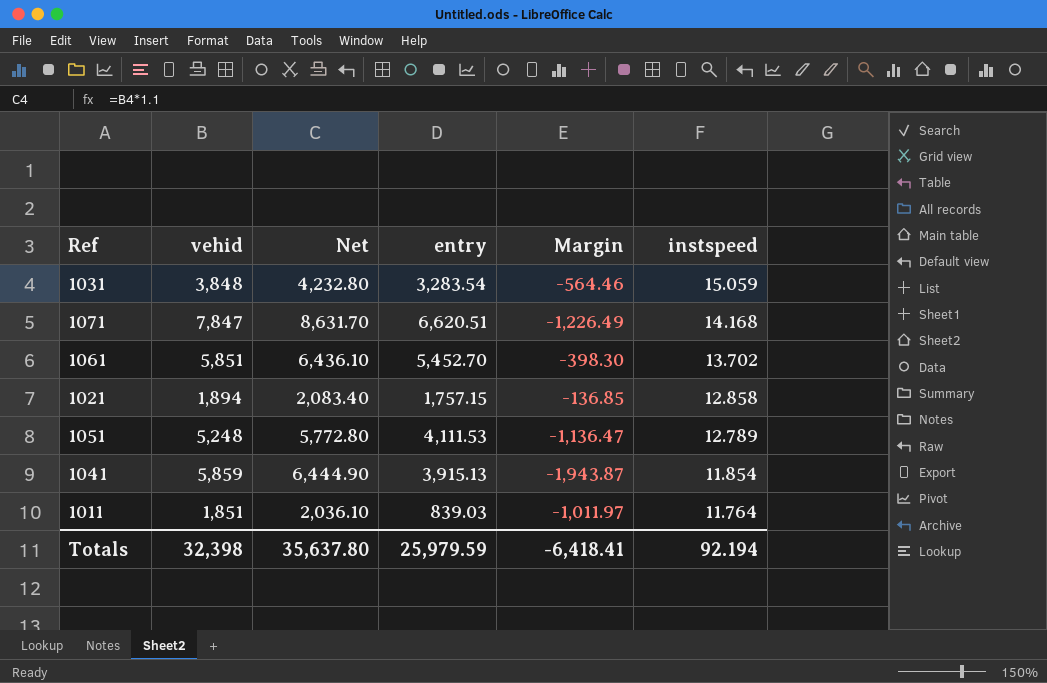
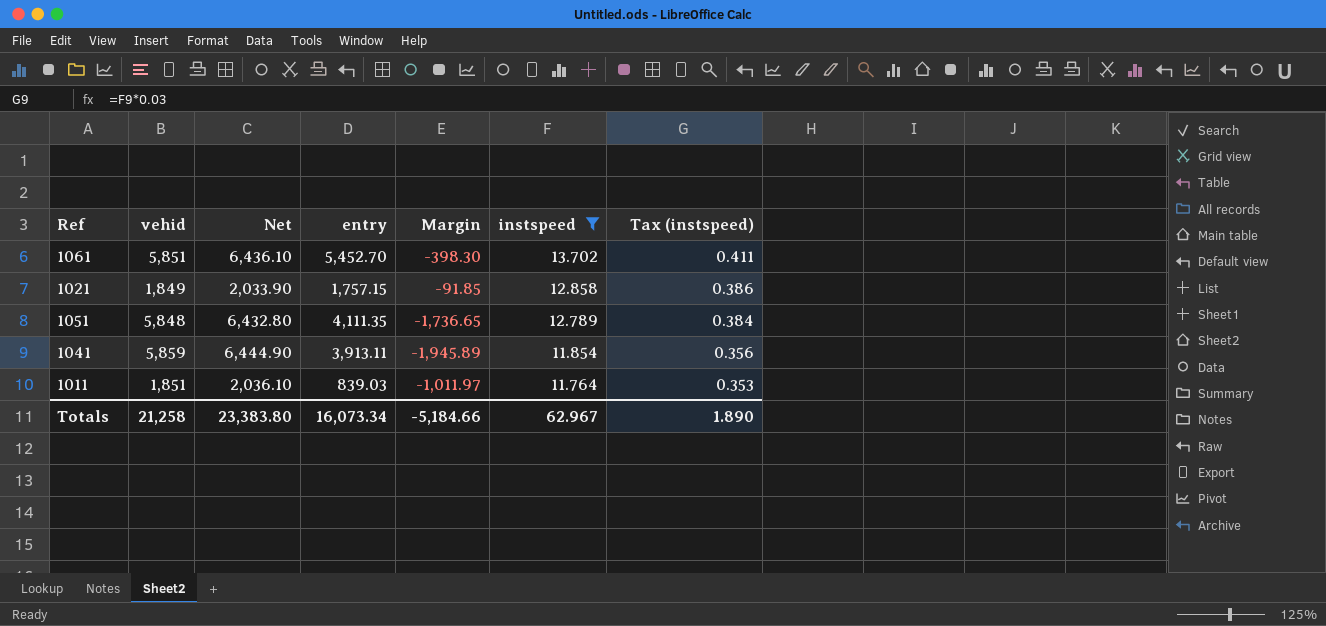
filter: none -> instspeed <= 13.702
column Tax (instspeed) | formula: none -> [instspeed] * 0.03
1021 | vehid: 1,894 -> 1,849
1021 | Net: 2,083.40 -> 2,033.90
1021 | Margin: -136.85 -> -91.85
1051 | vehid: 5,248 -> 5,848
1051 | Net: 5,772.80 -> 6,432.80
1051 | entry: 4,111.53 -> 4,111.35
1051 | Margin: -1,136.47 -> -1,736.65
1041 | entry: 3,915.13 -> 3,913.11
1041 | Margin: -1,943.87 -> -1,945.89
Totals | vehid: 32,398 -> 21,258
Totals | Net: 35,637.80 -> 23,383.80
Totals | entry: 25,979.59 -> 16,073.34
Totals | Margin: -6,418.41 -> -5,184.66
Totals | instspeed: 92.194 -> 62.967

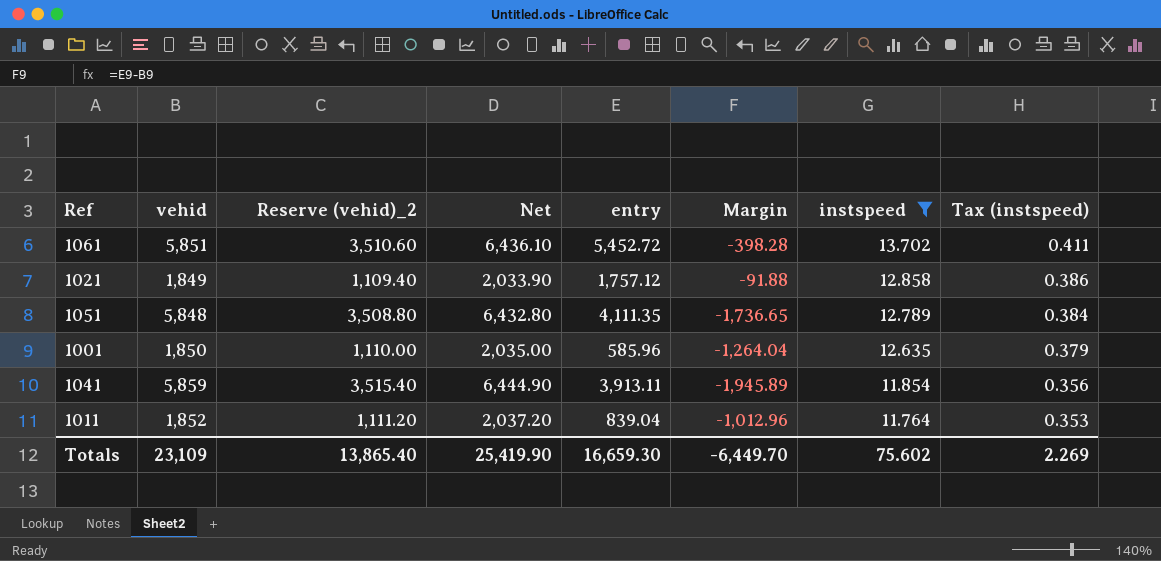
column Reserve (vehid)_2 | formula: none -> [vehid] * 0.6
1061 | entry: 5,452.70 -> 5,452.72
1061 | Margin: -398.30 -> -398.28
1021 | entry: 1,757.15 -> 1,757.12
1021 | Margin: -91.85 -> -91.88
row 1001: none -> 1,850 | 1,110.00 | 2,035.00 | 585.96 | -1,264.04 | 12.635 | 0.379
1011 | vehid: 1,851 -> 1,852
1011 | Net: 2,036.10 -> 2,037.20
1011 | entry: 839.03 -> 839.04
1011 | Margin: -1,011.97 -> -1,012.96
Totals | vehid: 21,258 -> 23,109
Totals | Net: 23,383.80 -> 25,419.90
Totals | entry: 16,073.34 -> 16,659.30
Totals | Margin: -5,184.66 -> -6,449.70
Totals | instspeed: 62.967 -> 75.602
Totals | Tax (instspeed): 1.890 -> 2.269

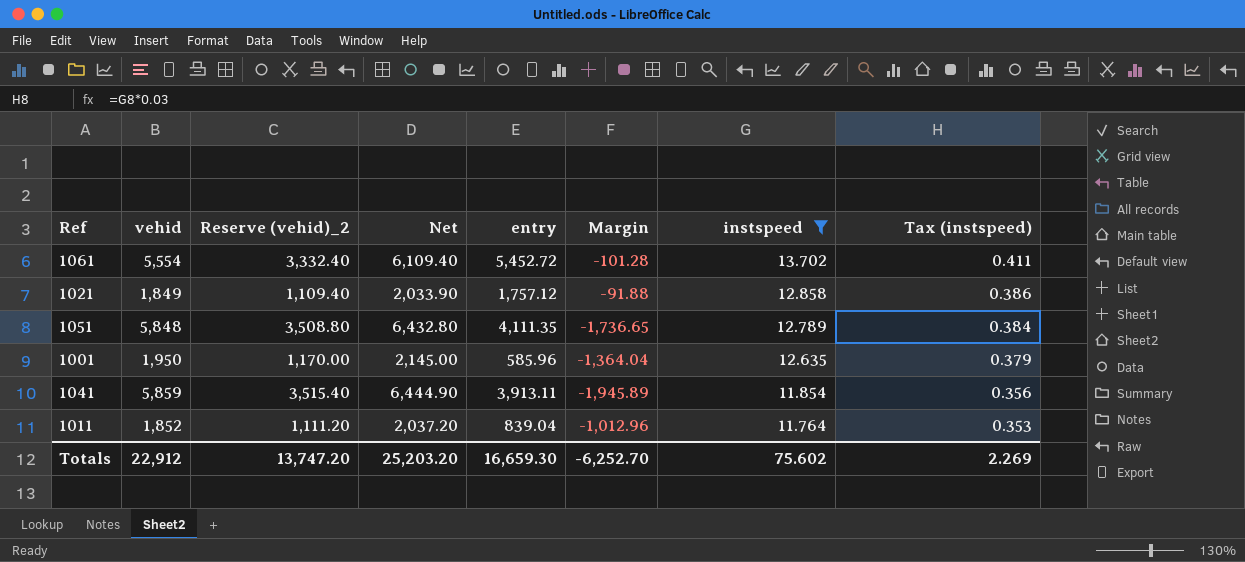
1061 | vehid: 5,851 -> 5,554
1061 | Reserve (vehid)_2: 3,510.60 -> 3,332.40
1061 | Net: 6,436.10 -> 6,109.40
1061 | Margin: -398.28 -> -101.28
1001 | vehid: 1,850 -> 1,950
1001 | Reserve (vehid)_2: 1,110.00 -> 1,170.00
1001 | Net: 2,035.00 -> 2,145.00
1001 | Margin: -1,264.04 -> -1,364.04
Totals | vehid: 23,109 -> 22,912
Totals | Reserve (vehid)_2: 13,865.40 -> 13,747.20
Totals | Net: 25,419.90 -> 25,203.20
Totals | Margin: -6,449.70 -> -6,252.70

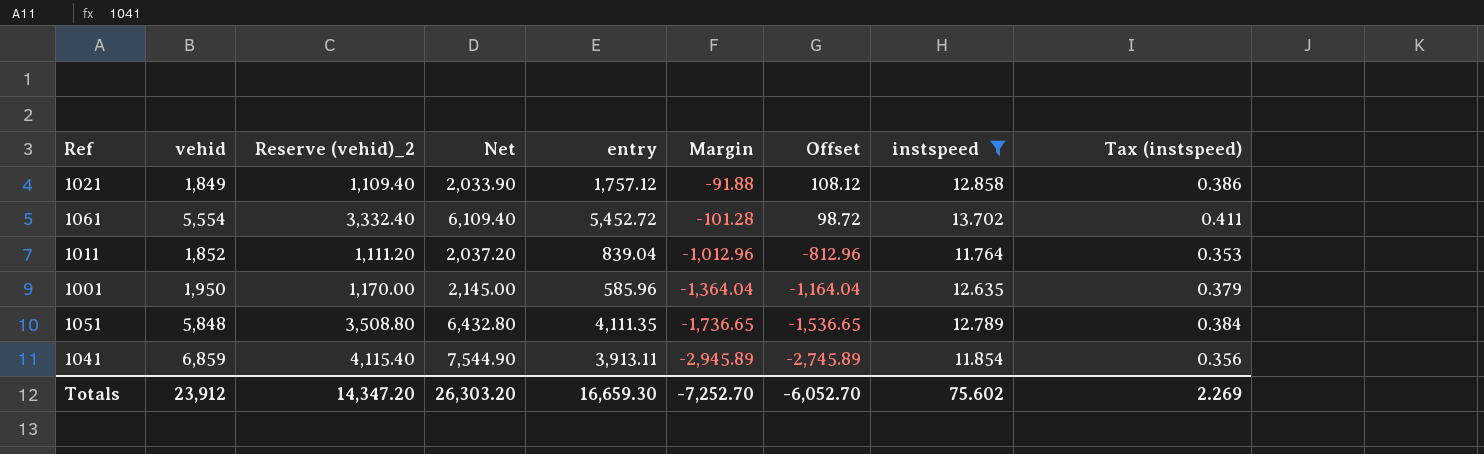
row order: instspeed descending -> Margin descending
column Offset | formula: none -> [Margin] + 200
1041 | vehid: 5,859 -> 6,859
1041 | Reserve (vehid)_2: 3,515.40 -> 4,115.40
1041 | Net: 6,444.90 -> 7,544.90
1041 | Margin: -1,945.89 -> -2,945.89
Totals | vehid: 22,912 -> 23,912
Totals | Reserve (vehid)_2: 13,747.20 -> 14,347.20
Totals | Net: 25,203.20 -> 26,303.20
Totals | Margin: -6,252.70 -> -7,252.70

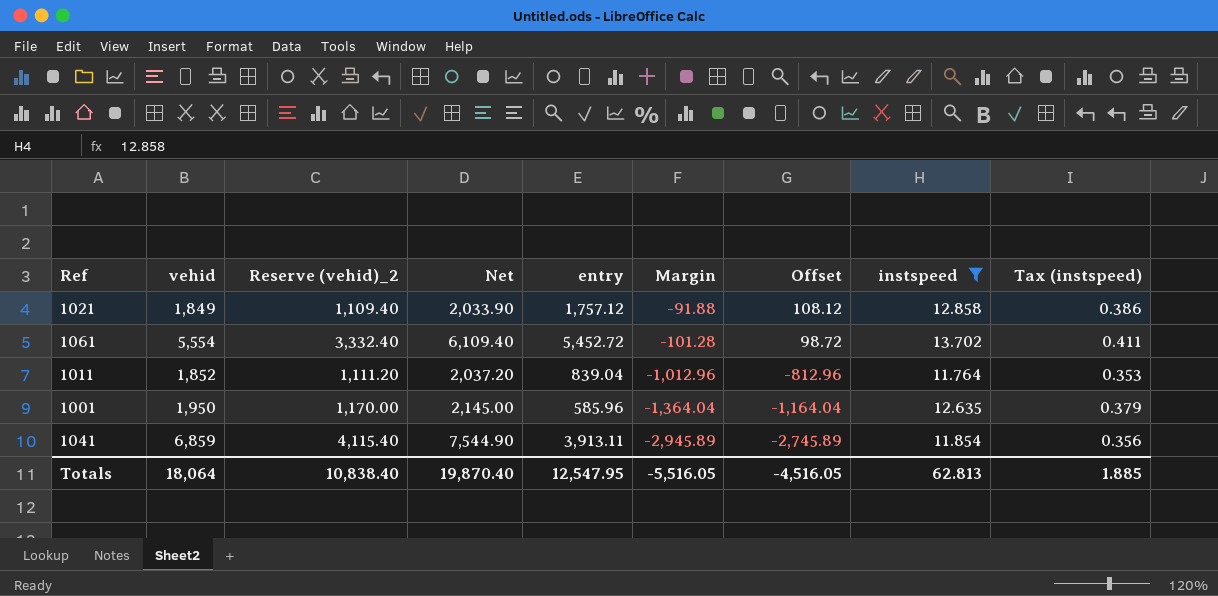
row 1051: 5,848 | 3,508.80 | 6,432.80 | 4,111.35 | -1,736.65 | -1,536.65 | 12.789 | 0.384 -> none
Totals | vehid: 23,912 -> 18,064
Totals | Reserve (vehid)_2: 14,347.20 -> 10,838.40
Totals | Net: 26,303.20 -> 19,870.40
Totals | entry: 16,659.30 -> 12,547.95
Totals | Margin: -7,252.70 -> -5,516.05
Totals | Offset: -6,052.70 -> -4,516.05
Totals | instspeed: 75.602 -> 62.813
Totals | Tax (instspeed): 2.269 -> 1.885

